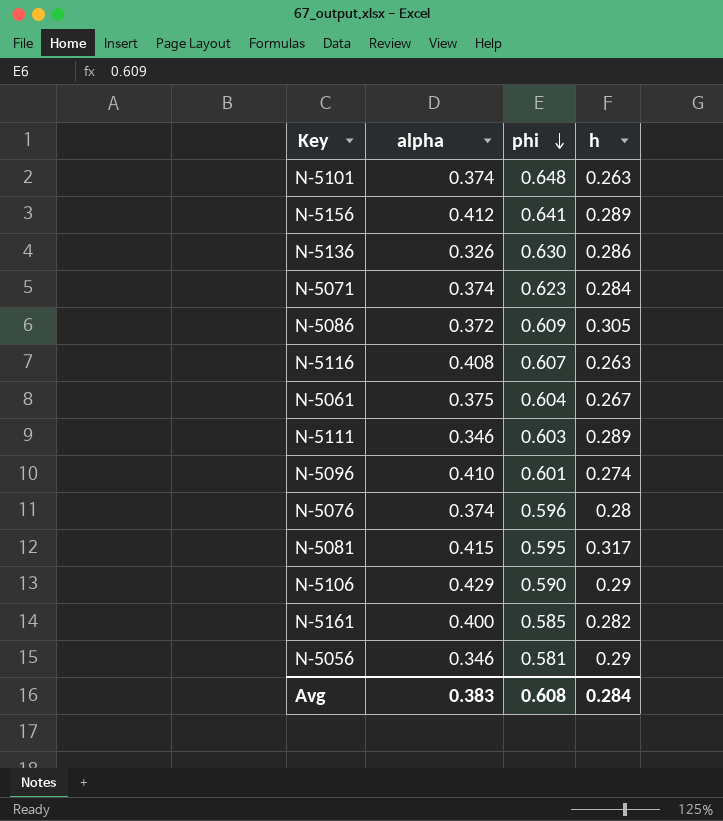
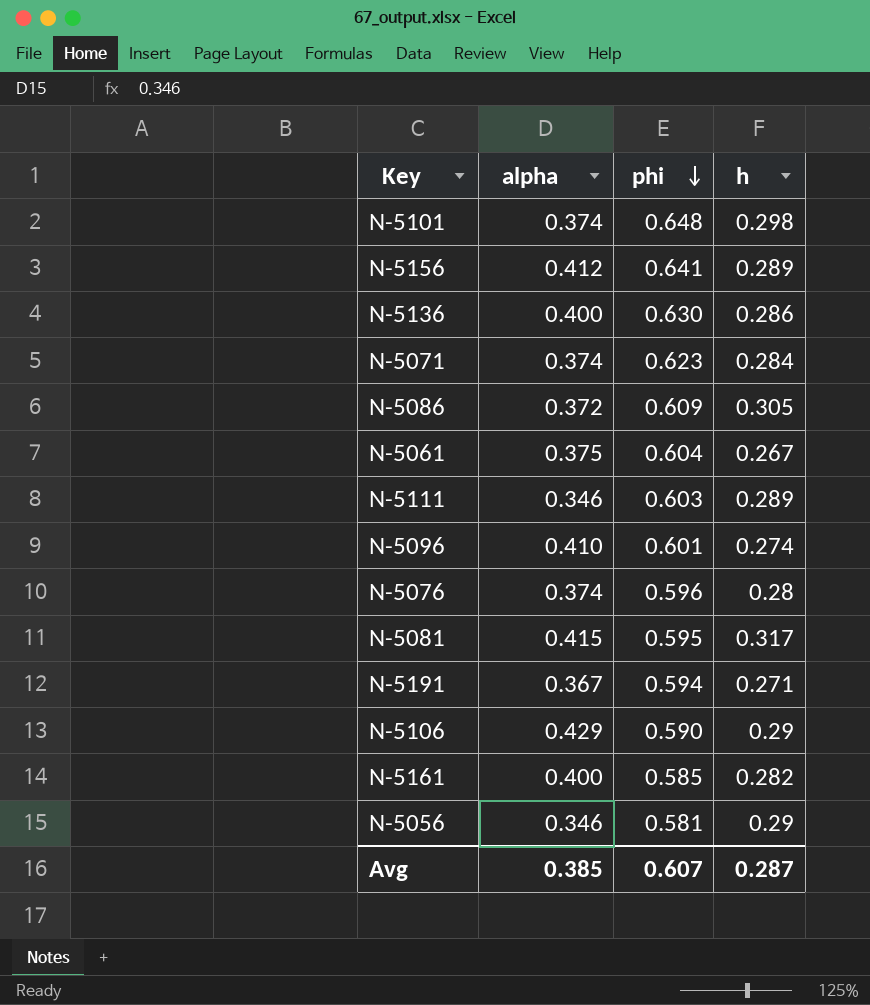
row N-5116: 0.408 | 0.607 | 0.263 -> none
N-5101 | h: 0.263 -> 0.298
N-5136 | alpha: 0.326 -> 0.400
row N-5191: none -> 0.367 | 0.594 | 0.271
Avg | alpha: 0.383 -> 0.385
Avg | phi: 0.608 -> 0.607
Avg | h: 0.284 -> 0.287

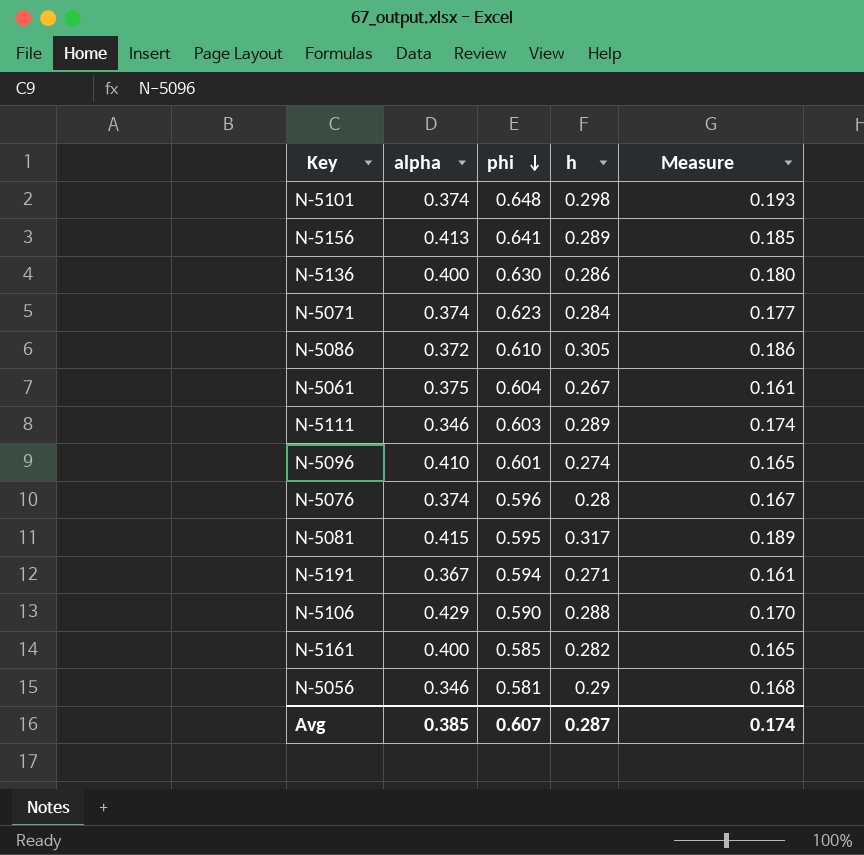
column Measure | formula: none -> [phi] * [h]
N-5156 | alpha: 0.412 -> 0.413
N-5086 | phi: 0.609 -> 0.610
N-5106 | h: 0.29 -> 0.288

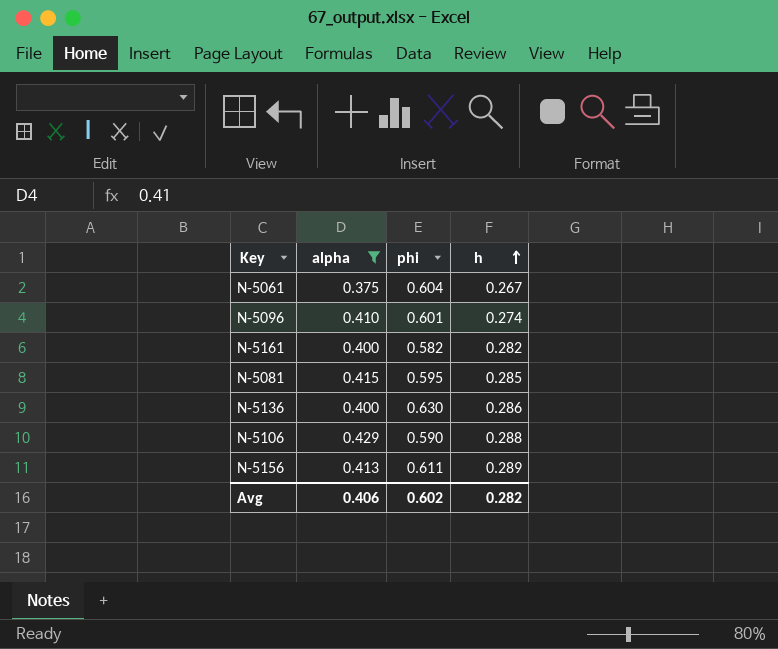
filter: none -> alpha >= 0.375
row order: phi descending -> h ascending
column Measure | formula: [phi] * [h] -> none
N-5161 | phi: 0.585 -> 0.582
N-5081 | h: 0.317 -> 0.285
N-5156 | phi: 0.641 -> 0.611
Avg | alpha: 0.385 -> 0.406
Avg | phi: 0.607 -> 0.602
Avg | h: 0.287 -> 0.282

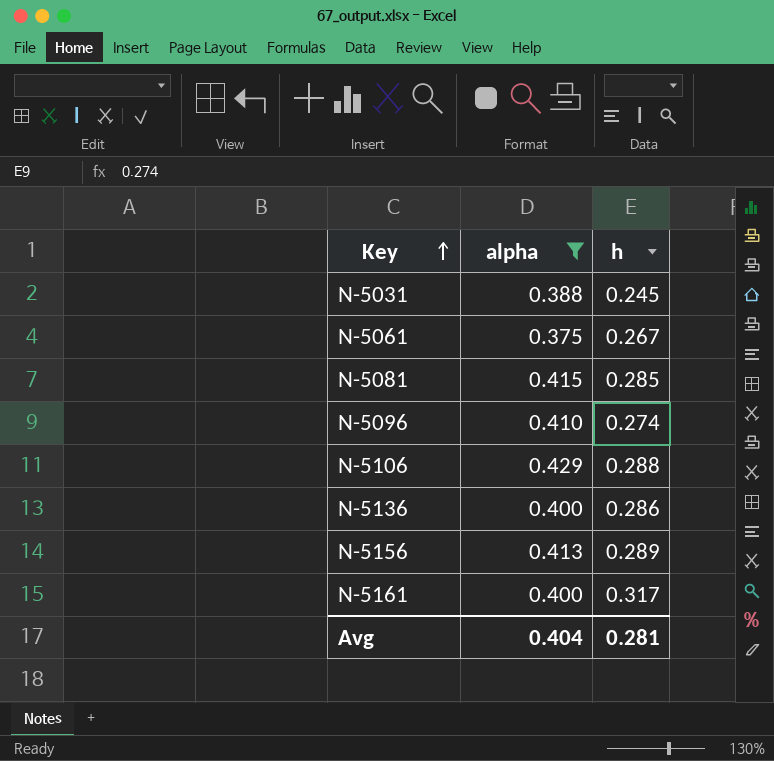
row order: h ascending -> Key ascending
column phi | position: 3 -> none
row N-5031: none -> 0.388 | 0.245
N-5161 | h: 0.282 -> 0.317
Avg | alpha: 0.406 -> 0.404
Avg | h: 0.282 -> 0.281

